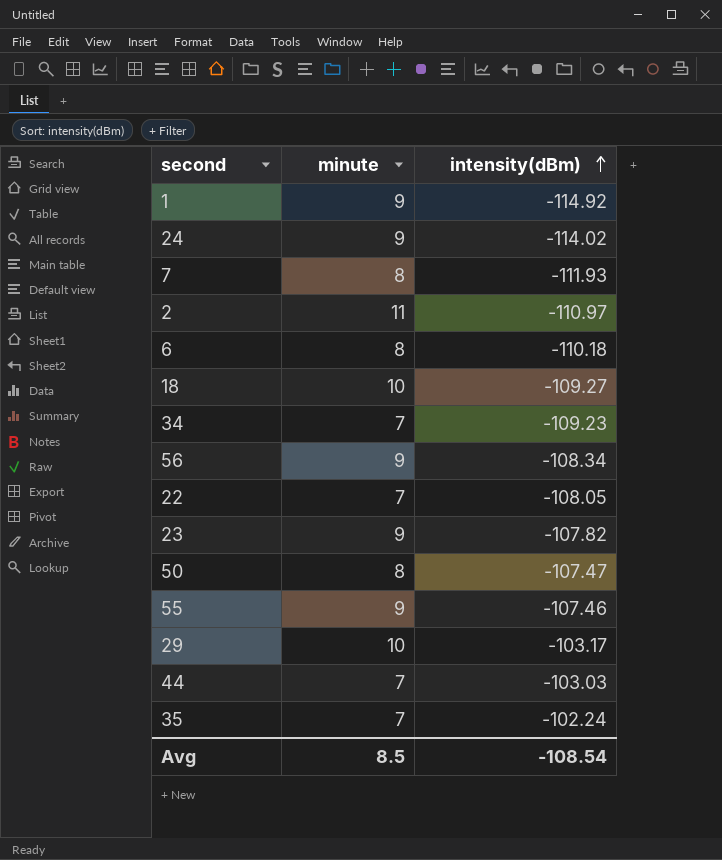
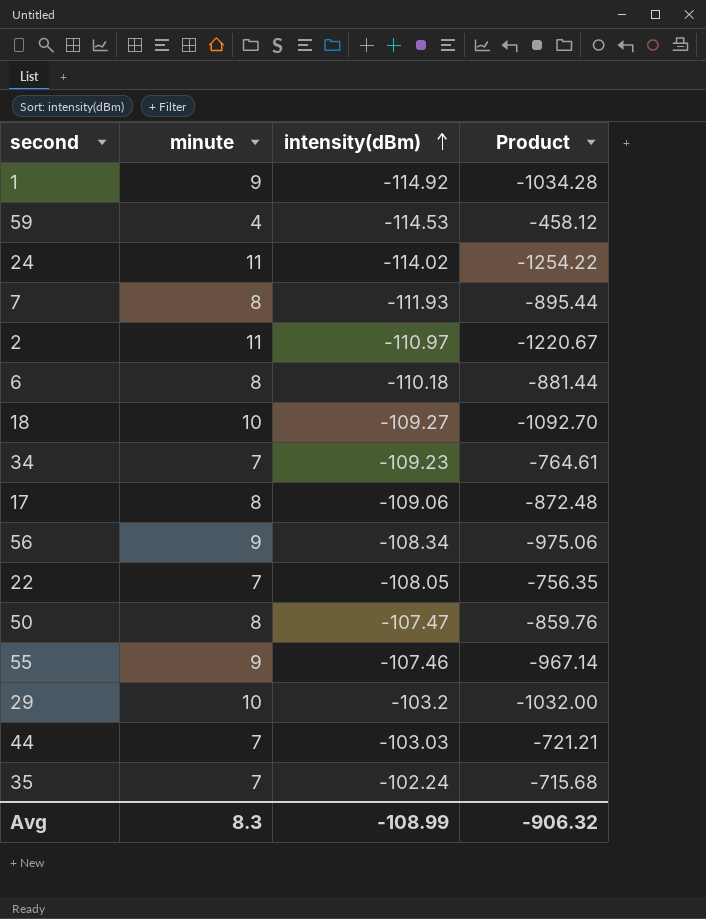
column Product | formula: none -> [minute] * [intensity(dBm)]
row 23: 9 | -107.82 -> none
row 59: none -> 4 | -114.53 | -458.12
24 | minute: 9 -> 11
row 17: none -> 8 | -109.06 | -872.48
29 | intensity(dBm): -103.17 -> -103.2
Avg | minute: 8.5 -> 8.3
Avg | intensity(dBm): -108.54 -> -108.99

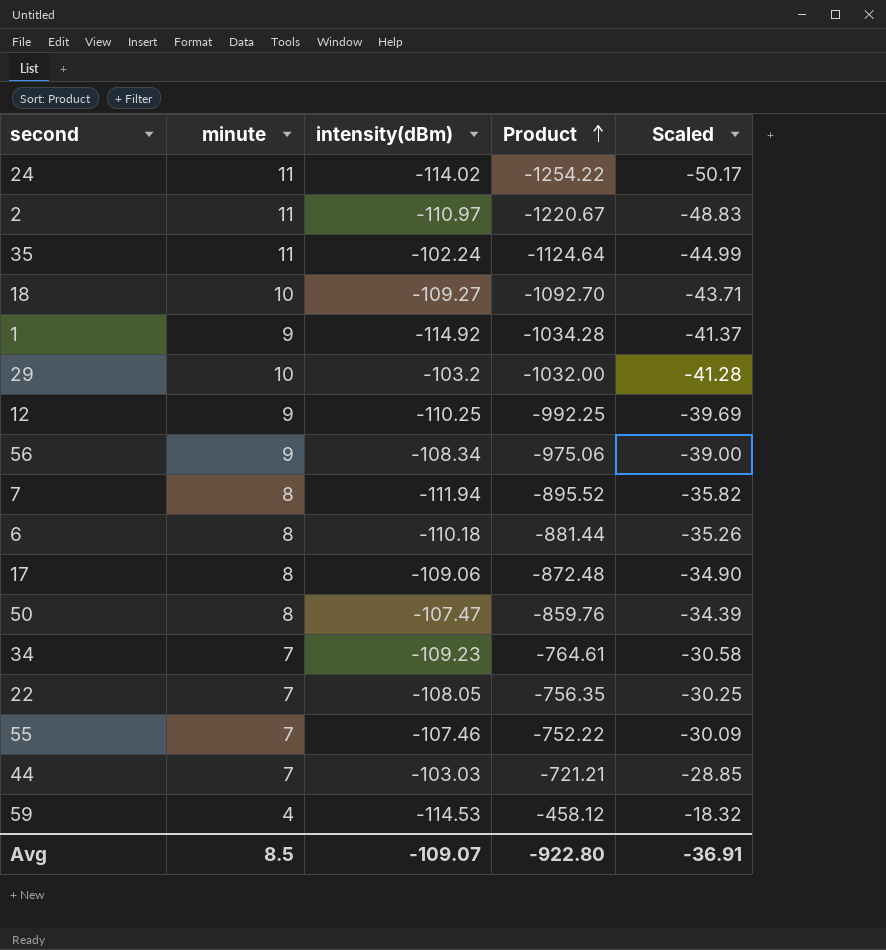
row order: intensity(dBm) ascending -> Product ascending
column Scaled | formula: none -> [Product] * 0.04
35 | minute: 7 -> 11
35 | Product: -715.68 -> -1124.64
row 12: none -> 9 | -110.25 | -992.25 | -39.69
7 | intensity(dBm): -111.93 -> -111.94
7 | Product: -895.44 -> -895.52
55 | minute: 9 -> 7
55 | Product: -967.14 -> -752.22
Avg | minute: 8.3 -> 8.5
Avg | intensity(dBm): -108.99 -> -109.07
Avg | Product: -906.32 -> -922.80

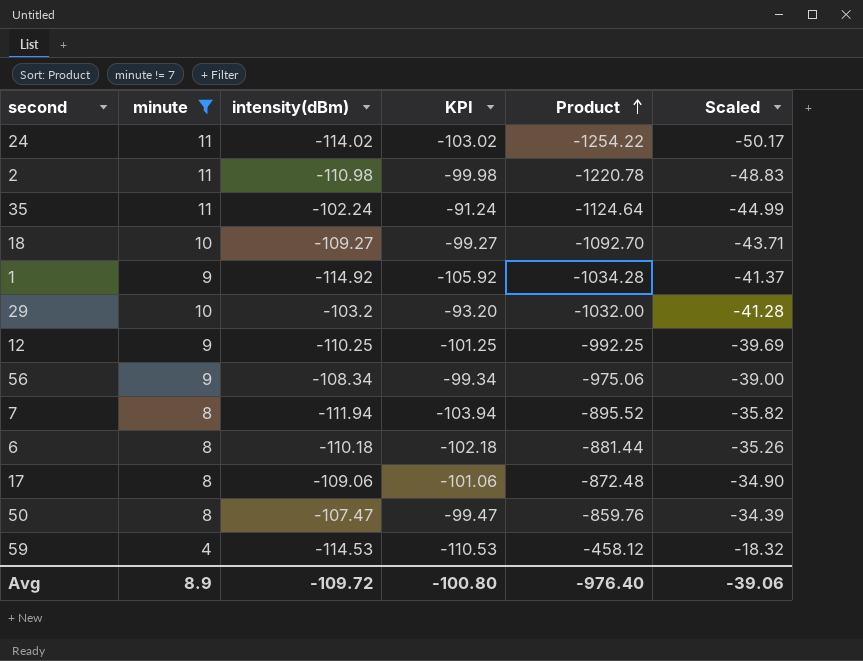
filter: none -> minute != 7
column KPI | formula: none -> [minute] + [intensity(dBm)]
2 | intensity(dBm): -110.97 -> -110.98
2 | Product: -1220.67 -> -1220.78
Avg | minute: 8.5 -> 8.9
Avg | intensity(dBm): -109.07 -> -109.72
Avg | Product: -922.80 -> -976.40
Avg | Scaled: -36.91 -> -39.06

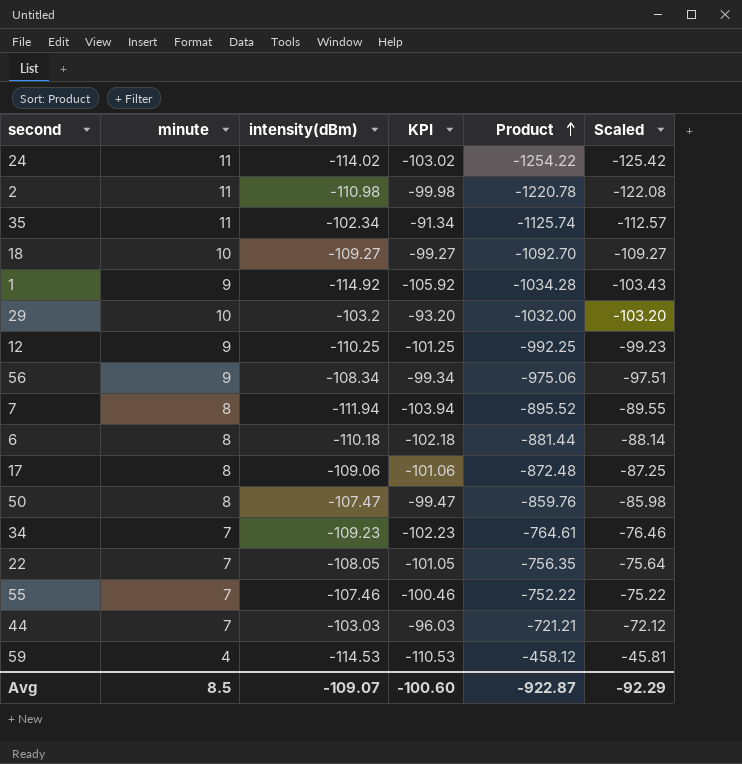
filter: minute != 7 -> none
column Scaled | formula: [Product] * 0.04 -> [Product] * 0.1
35 | intensity(dBm): -102.24 -> -102.34
35 | KPI: -91.24 -> -91.34
35 | Product: -1124.64 -> -1125.74
Avg | minute: 8.9 -> 8.5
Avg | intensity(dBm): -109.72 -> -109.07
Avg | KPI: -100.80 -> -100.60
Avg | Product: -976.40 -> -922.87
Avg | Scaled: -39.06 -> -92.29

